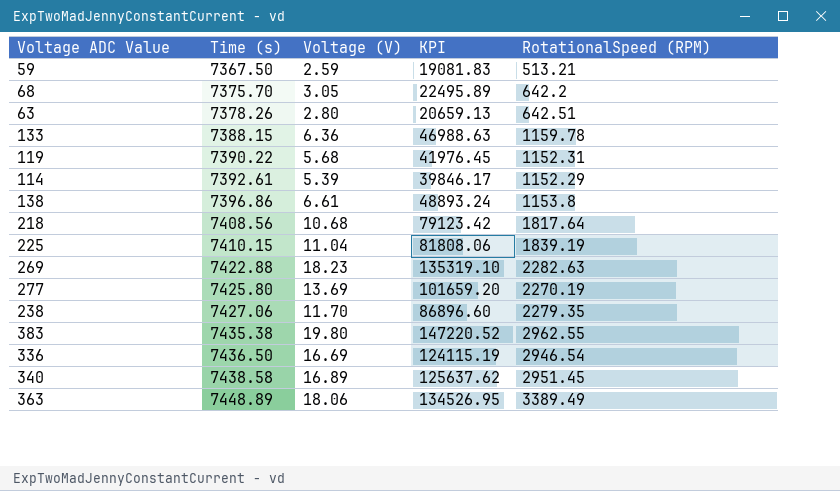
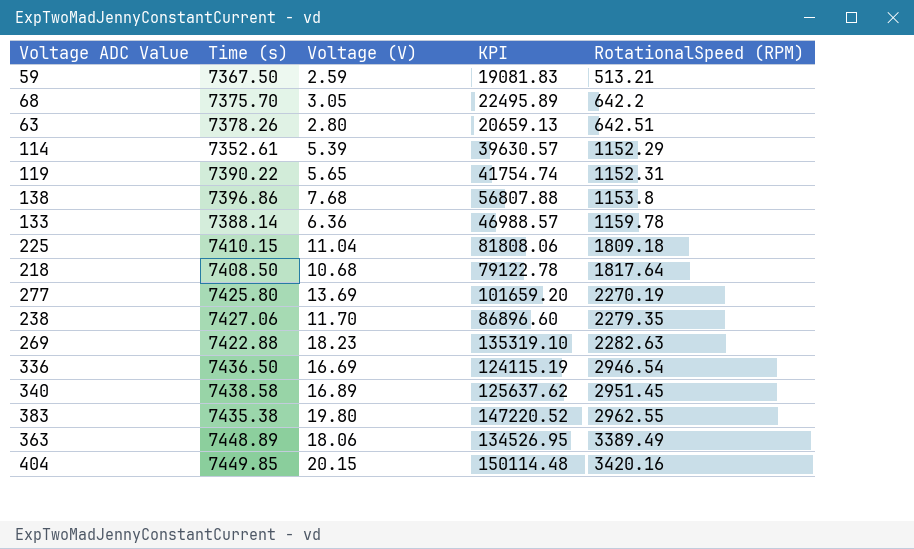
row order: Time (s) ascending -> RotationalSpeed (RPM) ascending
114 | Time (s): 7392.61 -> 7352.61
114 | KPI: 39846.17 -> 39630.57
119 | Voltage (V): 5.68 -> 5.65
119 | KPI: 41976.45 -> 41754.74
138 | Voltage (V): 6.61 -> 7.68
138 | KPI: 48893.24 -> 56807.88
133 | Time (s): 7388.15 -> 7388.14
133 | KPI: 46988.63 -> 46988.57
225 | RotationalSpeed (RPM): 1839.19 -> 1809.18
218 | Time (s): 7408.56 -> 7408.50
218 | KPI: 79123.42 -> 79122.78
row 404: none -> 7449.85 | 20.15 | 150114.48 | 3420.16

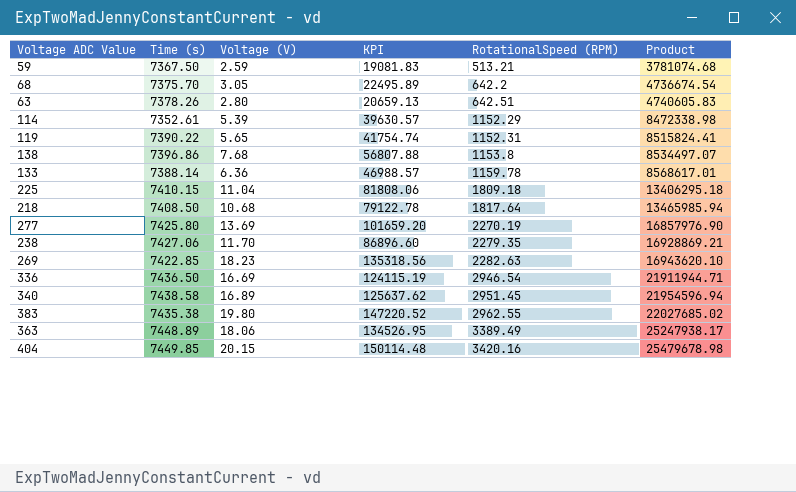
column Product | formula: none -> [Time (s)] * [RotationalSpeed (RPM)]
269 | Time (s): 7422.88 -> 7422.85
269 | KPI: 135319.10 -> 135318.56

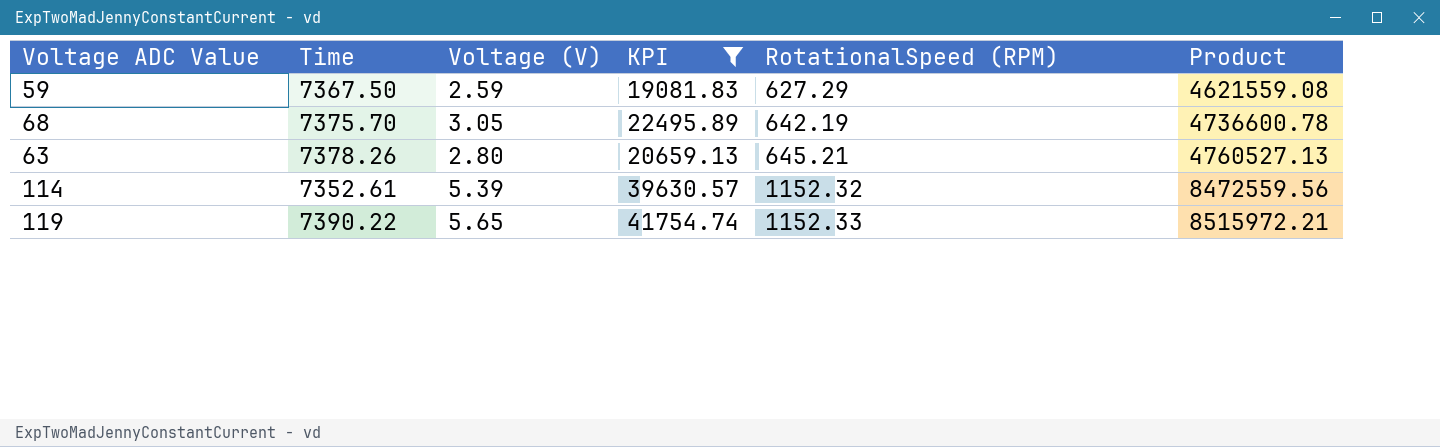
filter: none -> KPI <= 41754.74
column name: Time (s) -> Time
59 | RotationalSpeed (RPM): 513.21 -> 627.29
59 | Product: 3781074.68 -> 4621559.08
68 | RotationalSpeed (RPM): 642.2 -> 642.19
68 | Product: 4736674.54 -> 4736600.78
63 | RotationalSpeed (RPM): 642.51 -> 645.21
63 | Product: 4740605.83 -> 4760527.13
114 | RotationalSpeed (RPM): 1152.29 -> 1152.32
114 | Product: 8472338.98 -> 8472559.56
119 | RotationalSpeed (RPM): 1152.31 -> 1152.33
119 | Product: 8515824.41 -> 8515972.21

